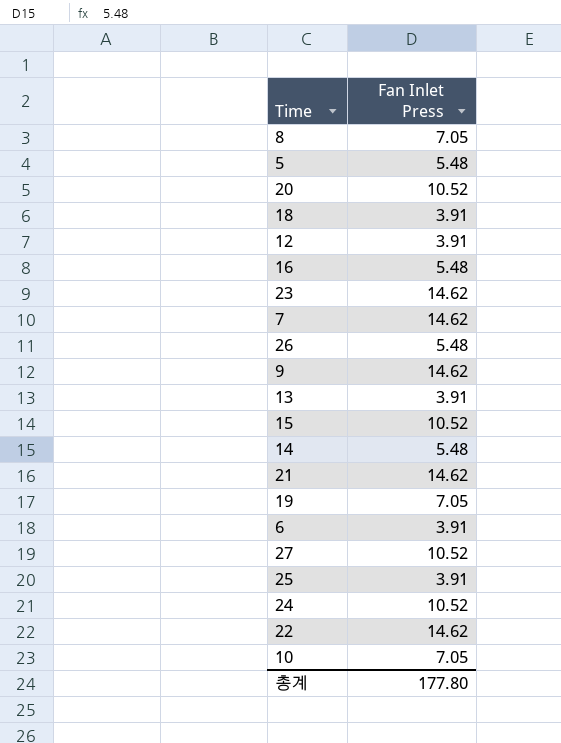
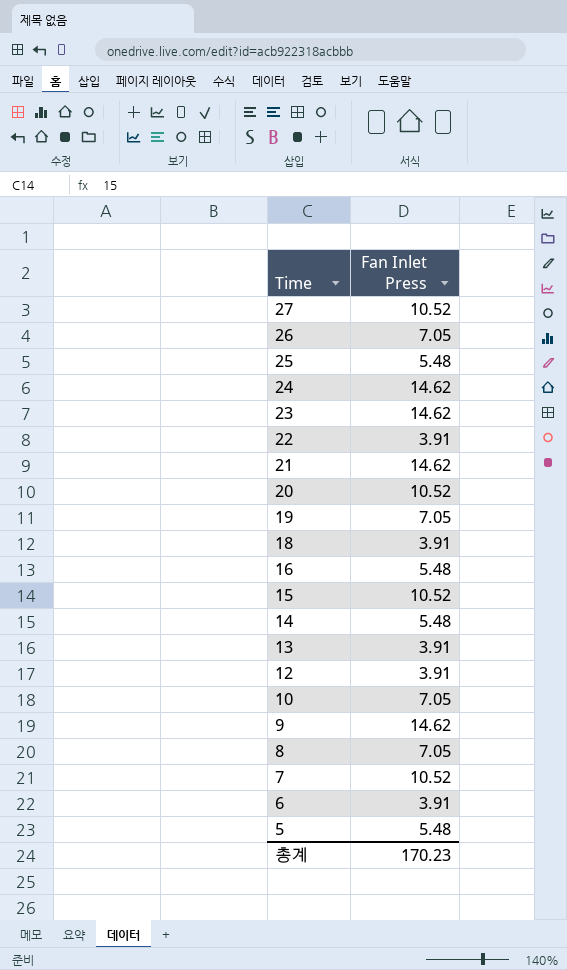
row order: none -> Time descending
26 | Fan Inlet Press: 5.48 -> 7.05
25 | Fan Inlet Press: 3.91 -> 5.48
24 | Fan Inlet Press: 10.52 -> 14.62
22 | Fan Inlet Press: 14.62 -> 3.91
7 | Fan Inlet Press: 14.62 -> 10.52
총계 | Fan Inlet Press: 177.80 -> 170.23

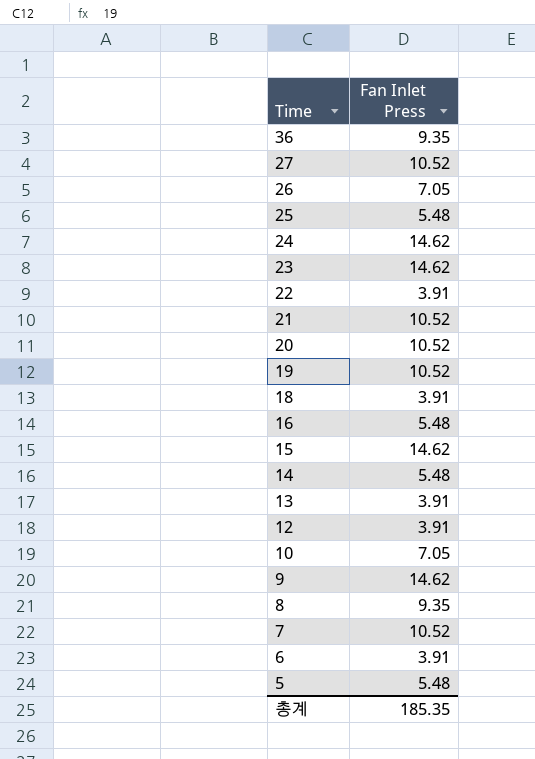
row 36: none -> 9.35
21 | Fan Inlet Press: 14.62 -> 10.52
19 | Fan Inlet Press: 7.05 -> 10.52
15 | Fan Inlet Press: 10.52 -> 14.62
8 | Fan Inlet Press: 7.05 -> 9.35
총계 | Fan Inlet Press: 170.23 -> 185.35

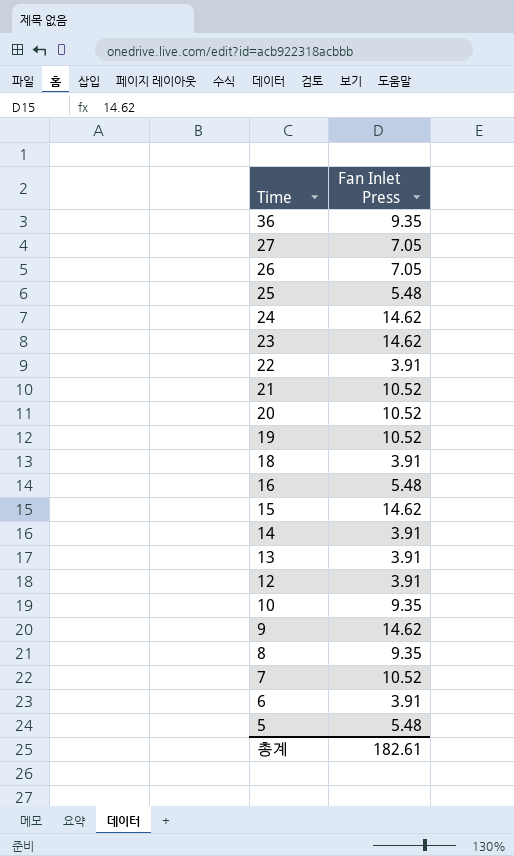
27 | Fan Inlet Press: 10.52 -> 7.05
14 | Fan Inlet Press: 5.48 -> 3.91
10 | Fan Inlet Press: 7.05 -> 9.35
총계 | Fan Inlet Press: 185.35 -> 182.61

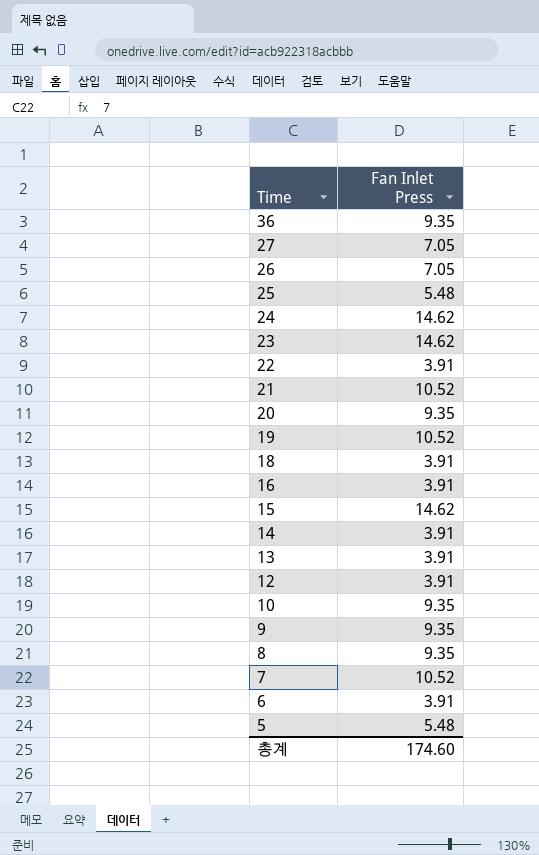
20 | Fan Inlet Press: 10.52 -> 9.35
16 | Fan Inlet Press: 5.48 -> 3.91
9 | Fan Inlet Press: 14.62 -> 9.35
총계 | Fan Inlet Press: 182.61 -> 174.60

